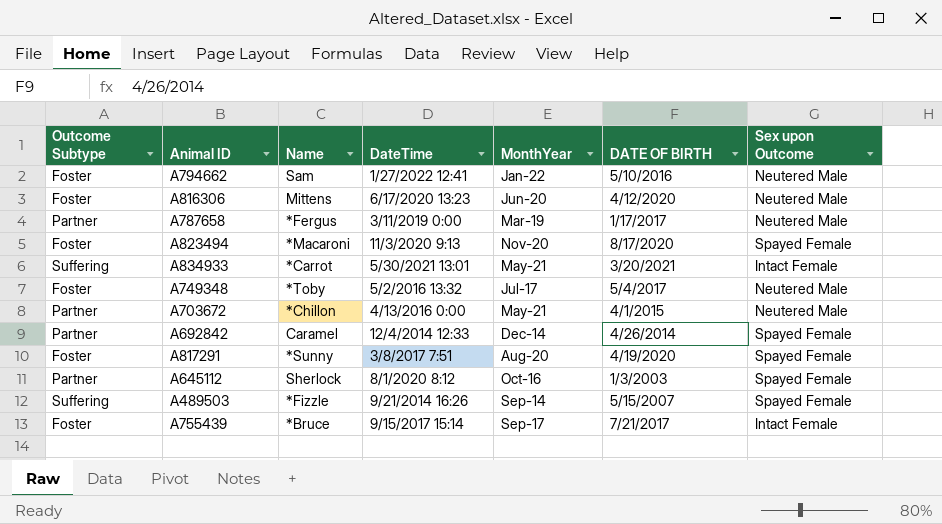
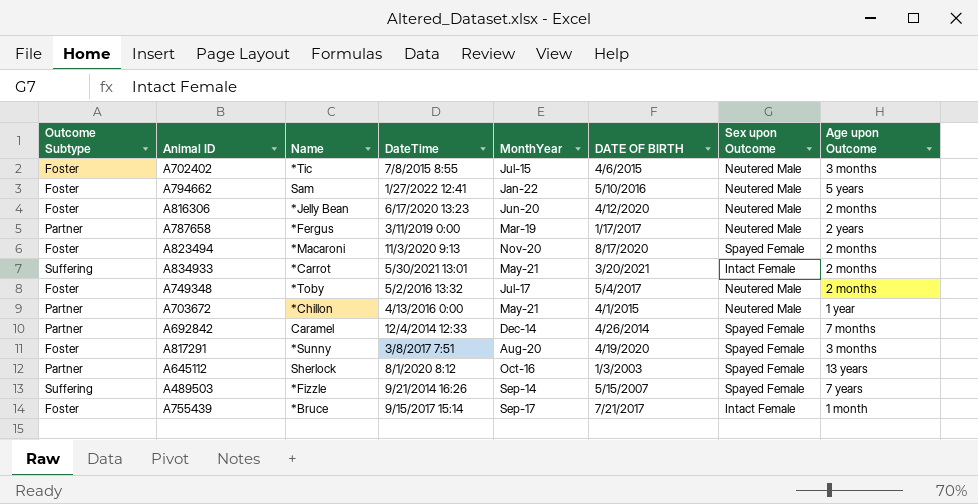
column Age upon Outcome | position: none -> 8
row A702402: none -> Foster | *Tic | 7/8/2015 8:55 | Jul-15 | 4/6/2015 | Neutered Male | 3 months
A816306 | Name: Mittens -> *Jelly Bean

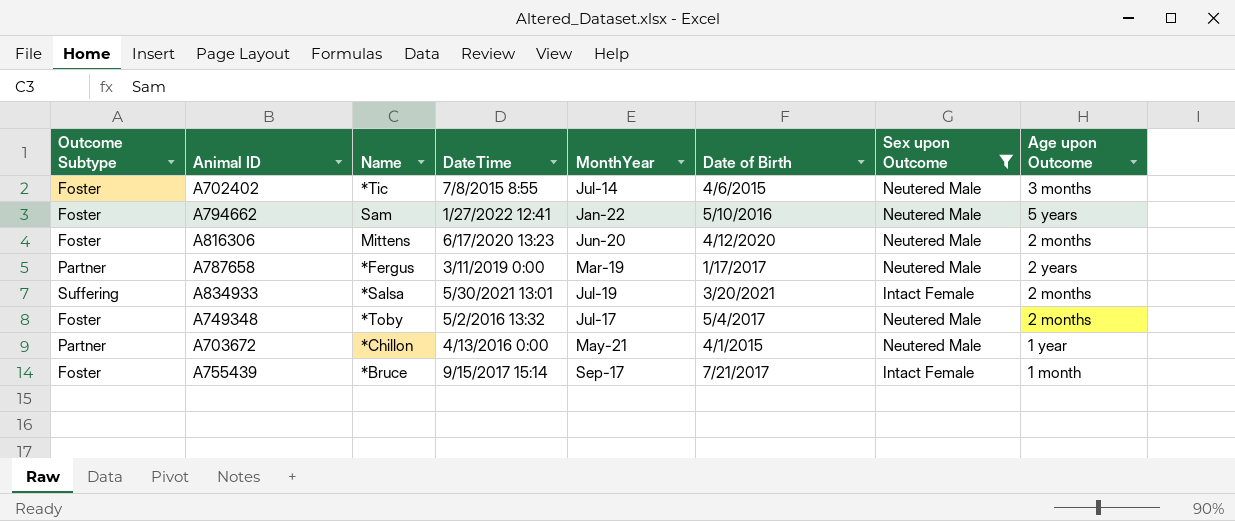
filter: none -> Sex upon Outcome != Spayed Female
column name: DATE OF BIRTH -> Date of Birth
A702402 | MonthYear: Jul-15 -> Jul-14
A816306 | Name: *Jelly Bean -> Mittens
A834933 | Name: *Carrot -> *Salsa
A834933 | MonthYear: May-21 -> Jul-19

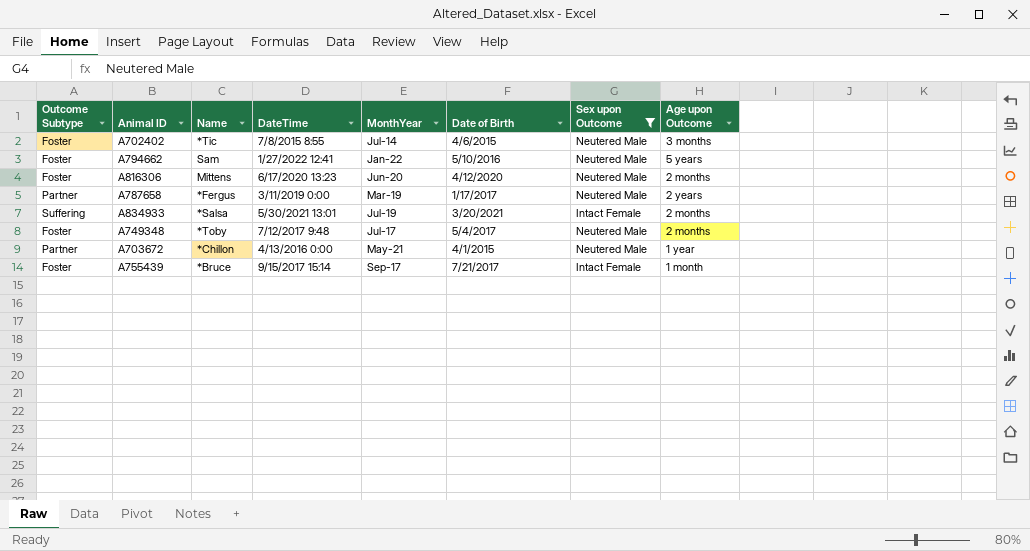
A749348 | DateTime: 5/2/2016 13:32 -> 7/12/2017 9:48

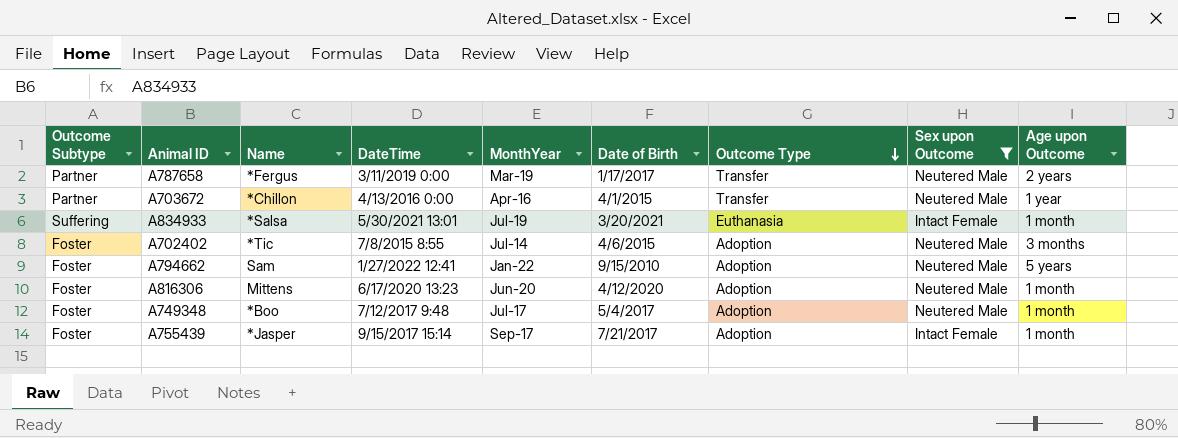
row order: none -> Outcome Type descending
column Outcome Type | position: none -> 7
A703672 | MonthYear: May-21 -> Apr-16
A834933 | Age upon Outcome: 2 months -> 1 month
A794662 | Date of Birth: 5/10/2016 -> 9/15/2010
A816306 | Age upon Outcome: 2 months -> 1 month
A749348 | Name: *Toby -> *Boo
A749348 | Age upon Outcome: 2 months -> 1 month
A755439 | Name: *Bruce -> *Jasper

